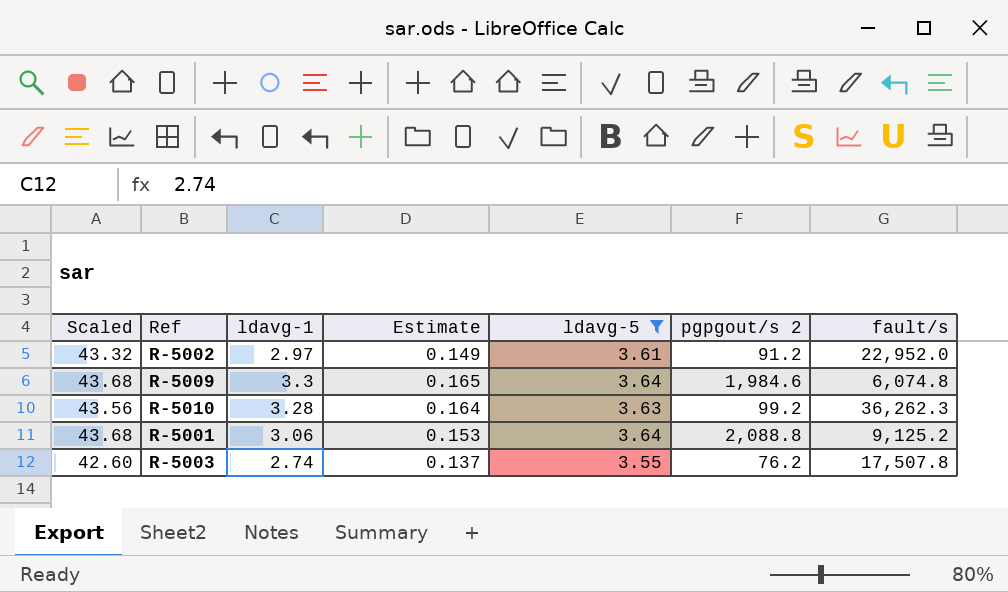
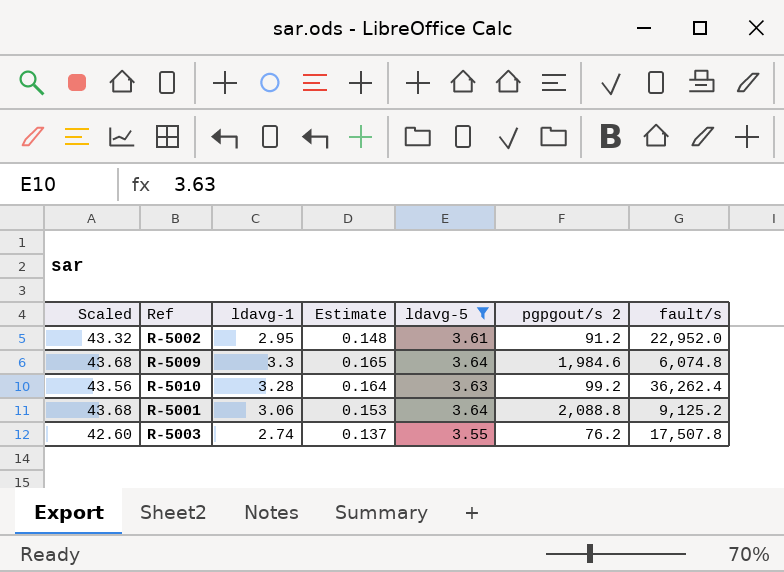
R-5002 | ldavg-1: 2.97 -> 2.95
R-5002 | Estimate: 0.149 -> 0.148
R-5010 | fault/s: 36,262.3 -> 36,262.4

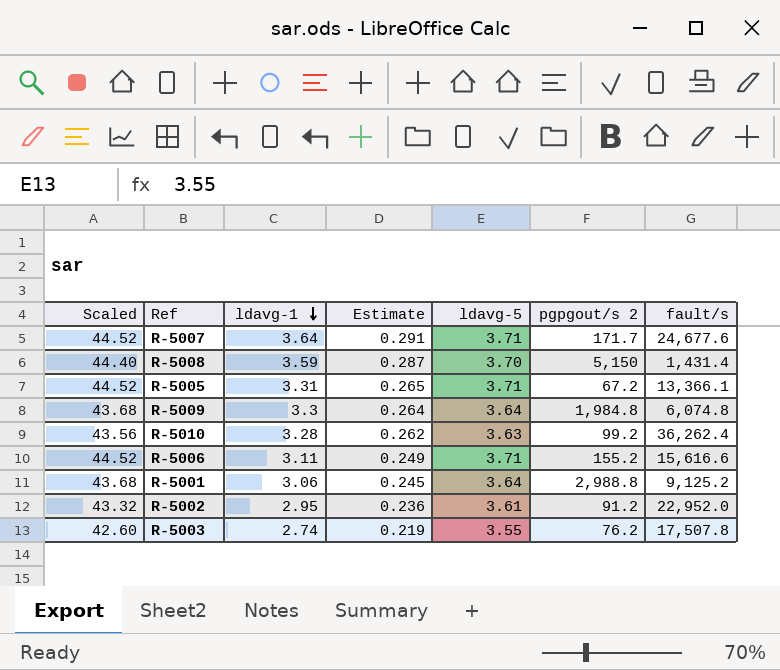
filter: ldavg-5 <= 3.64 -> none
row order: none -> ldavg-1 descending
column Estimate | formula: [ldavg-1] * 0.05 -> [ldavg-1] * 0.08
R-5009 | pgpgout/s 2: 1,984.6 -> 1,984.8
R-5001 | pgpgout/s 2: 2,088.8 -> 2,988.8

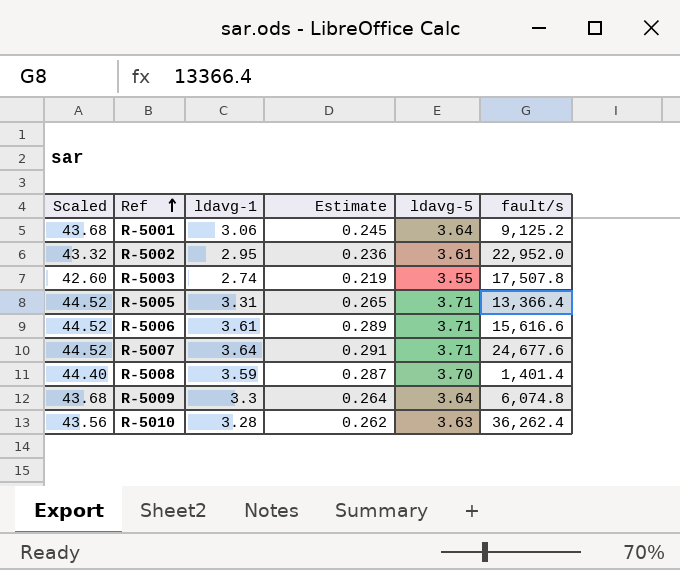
row order: ldavg-1 descending -> Ref ascending
column pgpgout/s 2 | position: 6 -> none
R-5005 | fault/s: 13,366.1 -> 13,366.4
R-5006 | ldavg-1: 3.11 -> 3.61
R-5006 | Estimate: 0.249 -> 0.289
R-5008 | fault/s: 1,431.4 -> 1,401.4

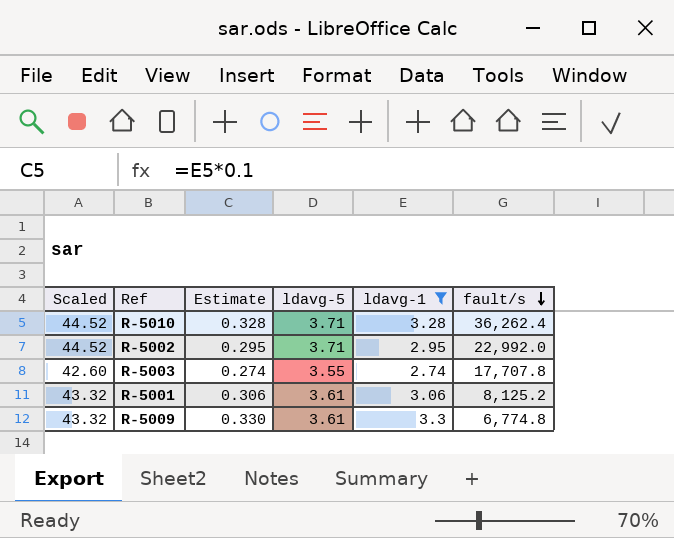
filter: none -> ldavg-1 <= 3.3
row order: Ref ascending -> fault/s descending
column Estimate | formula: [ldavg-1] * 0.08 -> [ldavg-1] * 0.1
column ldavg-1 | position: 3 -> 5
R-5010 | Scaled: 43.56 -> 44.52
R-5010 | ldavg-5: 3.63 -> 3.71
R-5002 | Scaled: 43.32 -> 44.52
R-5002 | ldavg-5: 3.61 -> 3.71
R-5002 | fault/s: 22,952.0 -> 22,992.0
R-5003 | fault/s: 17,507.8 -> 17,707.8
R-5001 | Scaled: 43.68 -> 43.32
R-5001 | ldavg-5: 3.64 -> 3.61
R-5001 | fault/s: 9,125.2 -> 8,125.2
R-5009 | Scaled: 43.68 -> 43.32
R-5009 | ldavg-5: 3.64 -> 3.61
R-5009 | fault/s: 6,074.8 -> 6,774.8

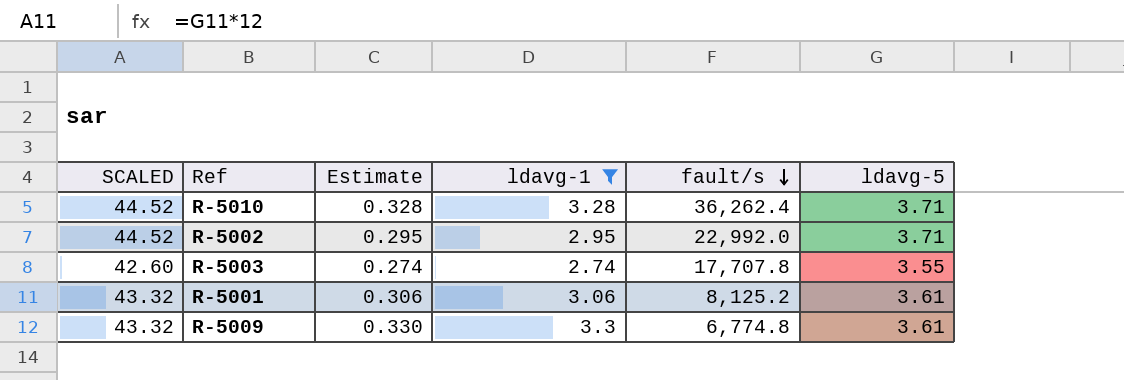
column name: Scaled -> SCALED
column ldavg-5 | position: 4 -> 6

